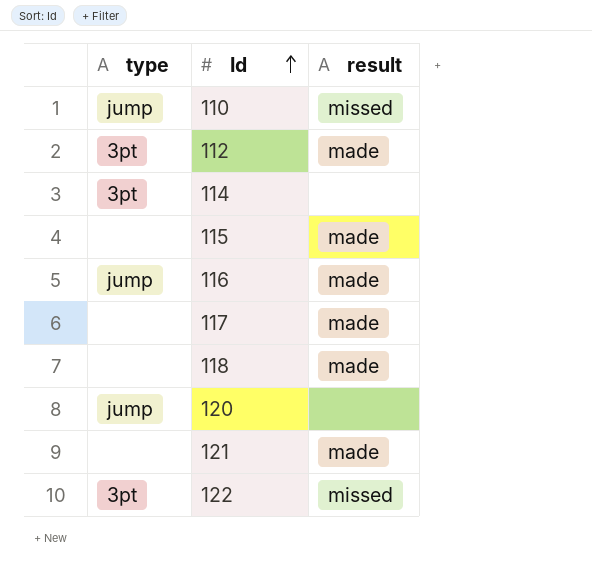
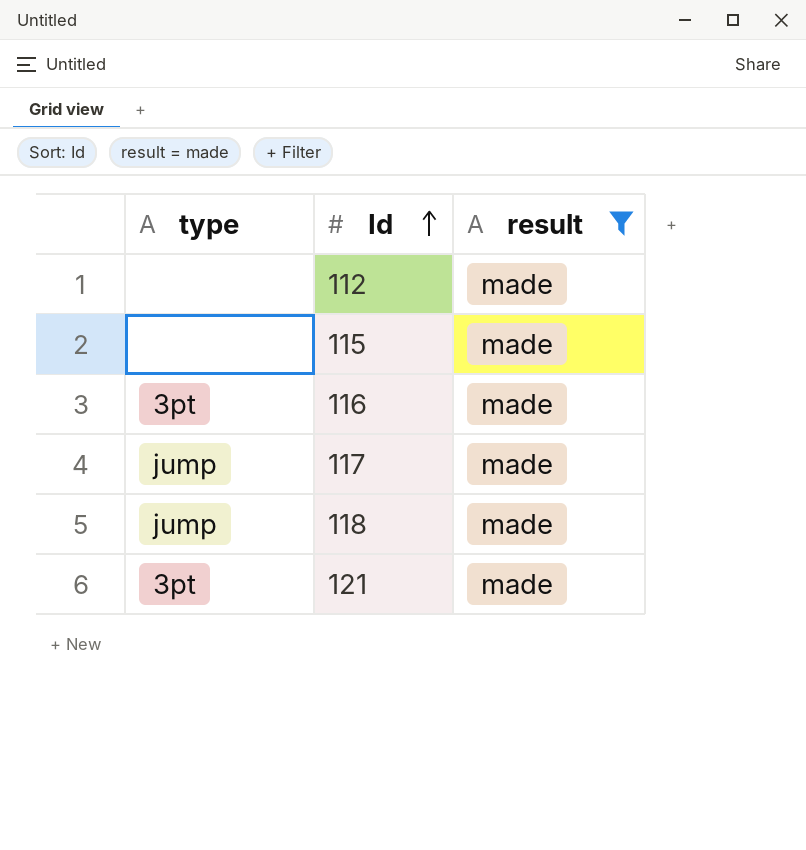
filter: none -> result = made
112 | type: 3pt -> none
116 | type: jump -> 3pt
117 | type: none -> jump
118 | type: none -> jump
121 | type: none -> 3pt

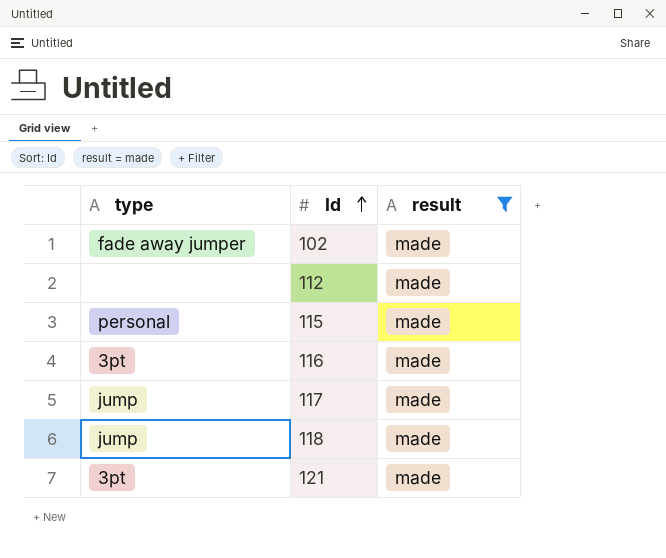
row 102: none -> fade away jumper | made
115 | type: none -> personal

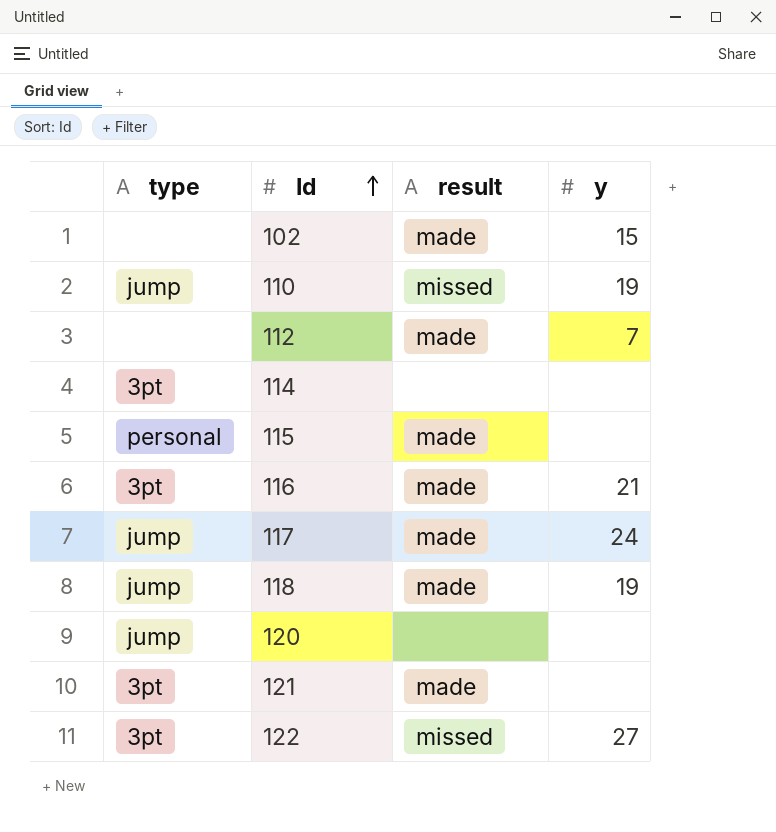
filter: result = made -> none
column y | position: none -> 4
102 | type: fade away jumper -> none

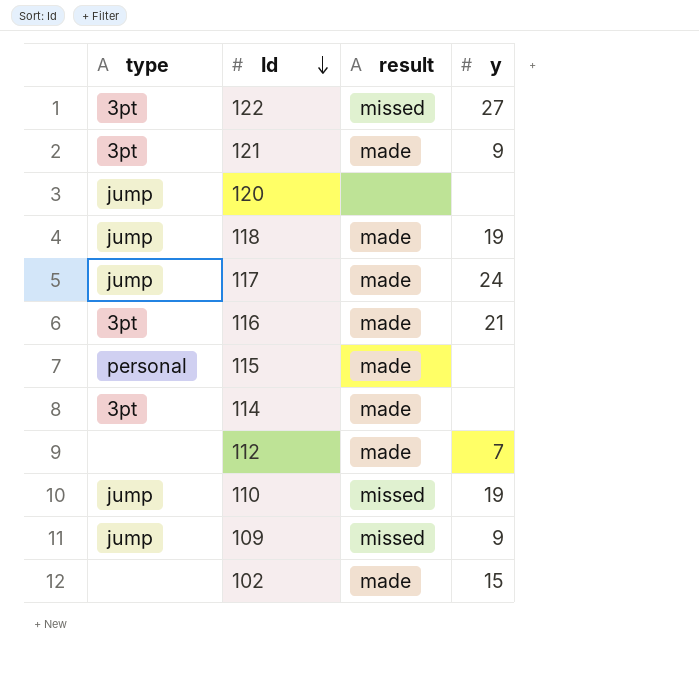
row order: Id ascending -> Id descending
121 | y: none -> 9
114 | result: none -> made
row 109: none -> jump | missed | 9

